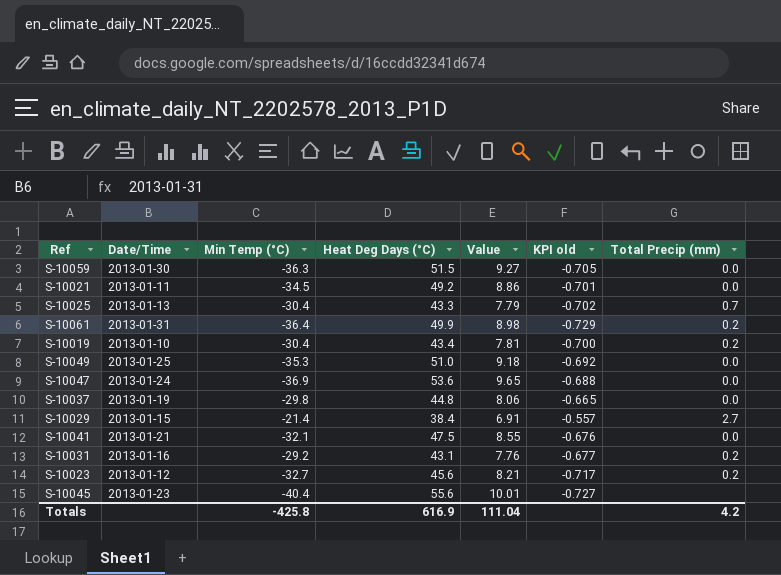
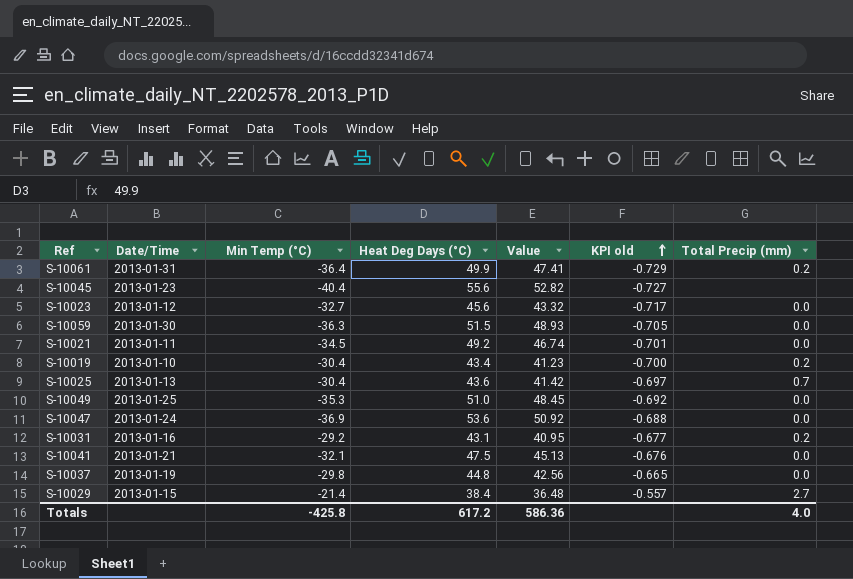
row order: none -> KPI old ascending
column Value | formula: [Heat Deg Days (°C)] * 0.18 -> [Heat Deg Days (°C)] * 0.95
S-10023 | Total Precip (mm): 0.2 -> 0.0
S-10025 | Heat Deg Days (°C): 43.3 -> 43.6
S-10025 | KPI old: -0.702 -> -0.697
Totals | Heat Deg Days (°C): 616.9 -> 617.2
Totals | Value: 111.04 -> 586.36
Totals | Total Precip (mm): 4.2 -> 4.0

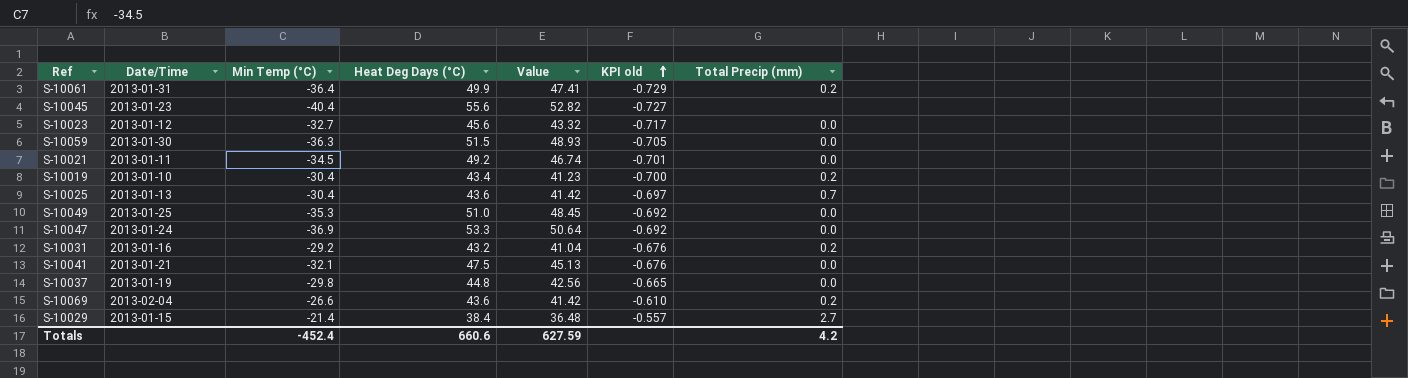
S-10047 | Heat Deg Days (°C): 53.6 -> 53.3
S-10047 | Value: 50.92 -> 50.64
S-10047 | KPI old: -0.688 -> -0.692
S-10031 | Heat Deg Days (°C): 43.1 -> 43.2
S-10031 | Value: 40.95 -> 41.04
S-10031 | KPI old: -0.677 -> -0.676
row S-10069: none -> 2013-02-04 | -26.6 | 43.6 | 41.42 | -0.610 | 0.2
Totals | Min Temp (°C): -425.8 -> -452.4
Totals | Heat Deg Days (°C): 617.2 -> 660.6
Totals | Value: 586.36 -> 627.59
Totals | Total Precip (mm): 4.0 -> 4.2

